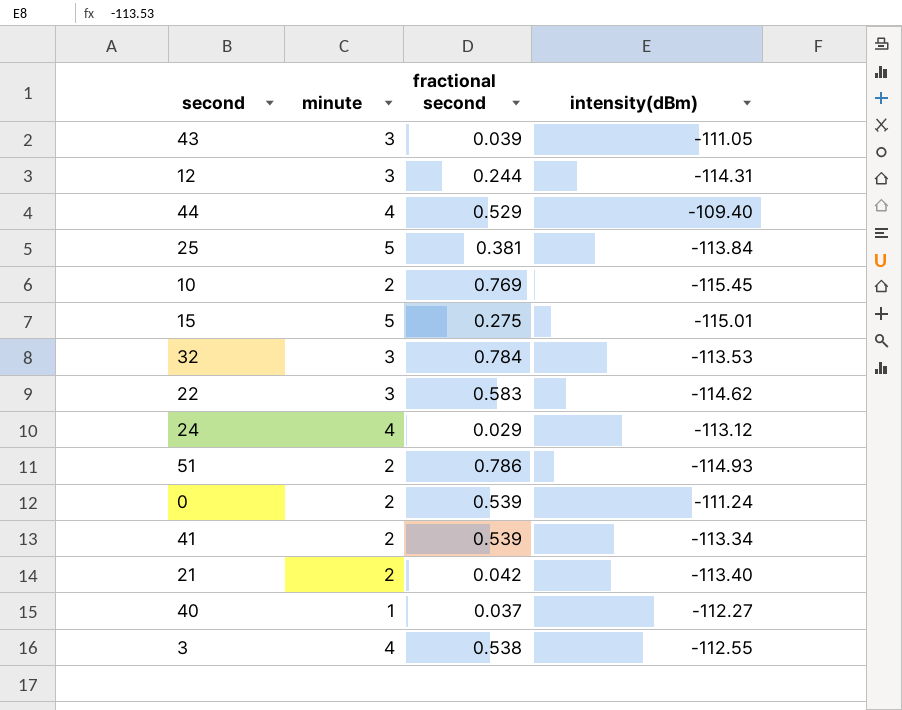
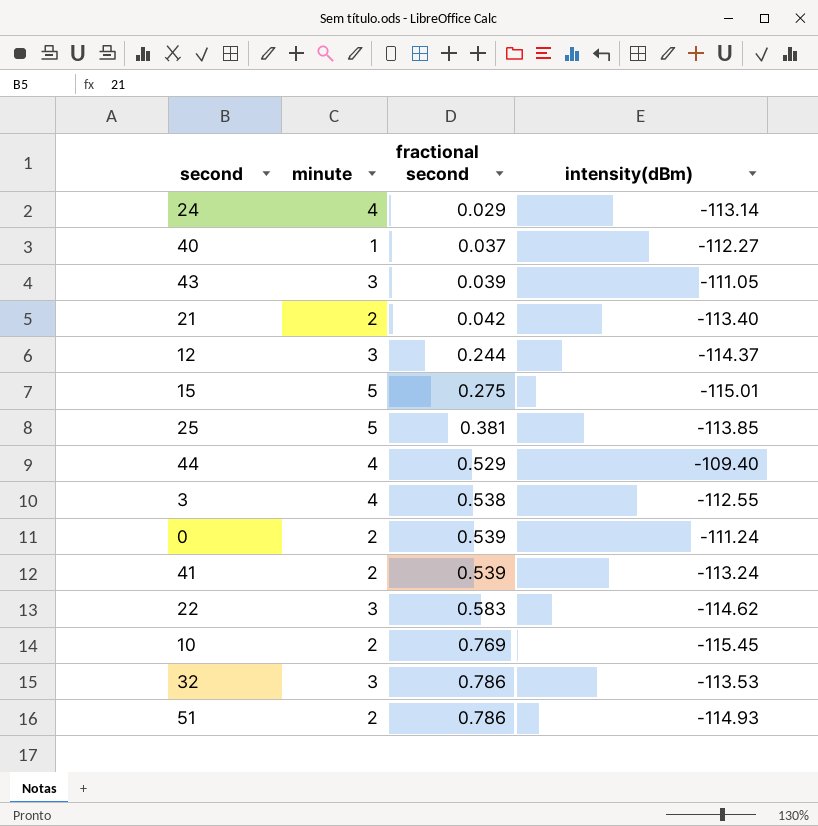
row order: none -> fractional second ascending
24 | intensity(dBm): -113.12 -> -113.14
12 | intensity(dBm): -114.31 -> -114.37
25 | intensity(dBm): -113.84 -> -113.85
41 | intensity(dBm): -113.34 -> -113.24
32 | fractional second: 0.784 -> 0.786

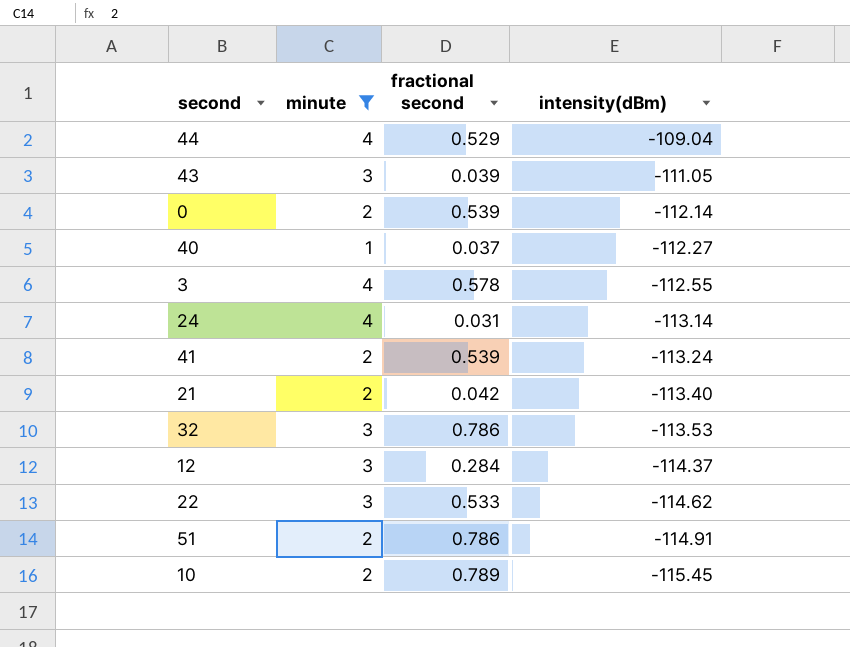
filter: none -> minute != 5
row order: fractional second ascending -> intensity(dBm) descending
44 | intensity(dBm): -109.40 -> -109.04
0 | intensity(dBm): -111.24 -> -112.14
3 | fractional second: 0.538 -> 0.578
24 | fractional second: 0.029 -> 0.031
12 | fractional second: 0.244 -> 0.284
22 | fractional second: 0.583 -> 0.533
51 | intensity(dBm): -114.93 -> -114.91
10 | fractional second: 0.769 -> 0.789

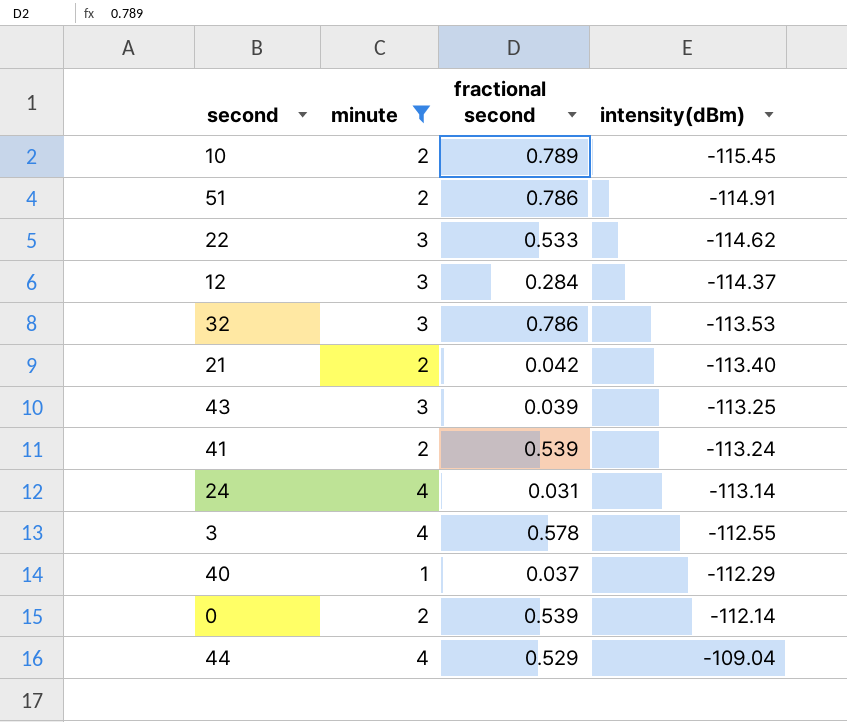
row order: intensity(dBm) descending -> intensity(dBm) ascending
43 | intensity(dBm): -111.05 -> -113.25
40 | intensity(dBm): -112.27 -> -112.29

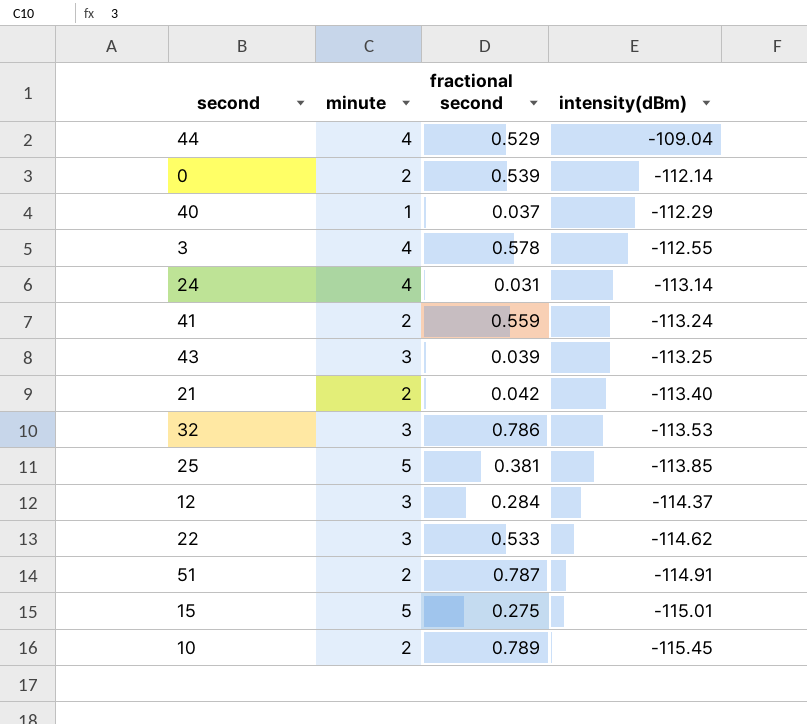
filter: minute != 5 -> none
row order: intensity(dBm) ascending -> intensity(dBm) descending
41 | fractional second: 0.539 -> 0.559
51 | fractional second: 0.786 -> 0.787

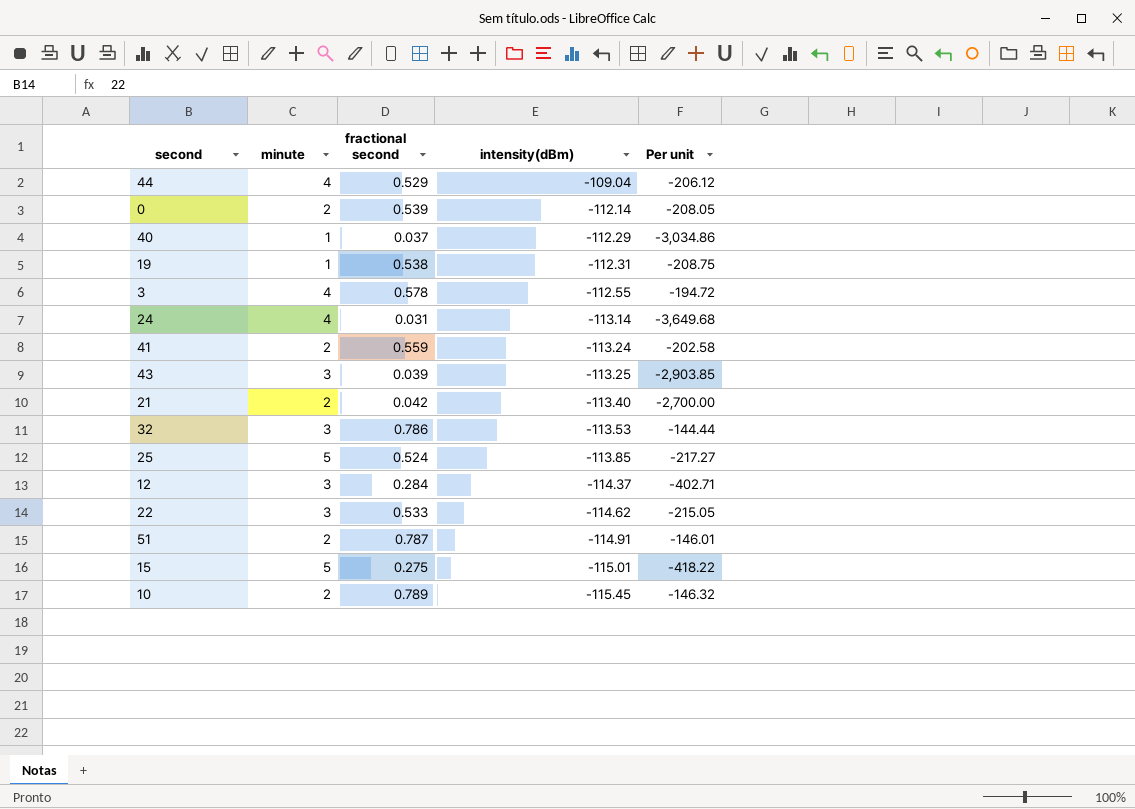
column Per unit | formula: none -> [intensity(dBm)] / [fractional second]
row 19: none -> 1 | 0.538 | -112.31 | -208.75
25 | fractional second: 0.381 -> 0.524

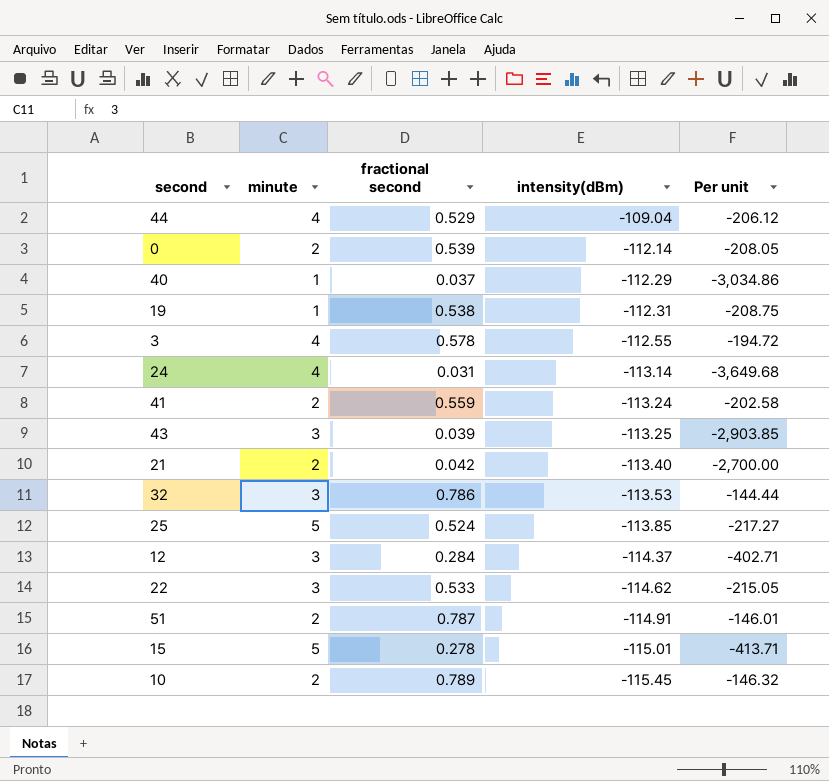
15 | fractional second: 0.275 -> 0.278
15 | Per unit: -418.22 -> -413.71

